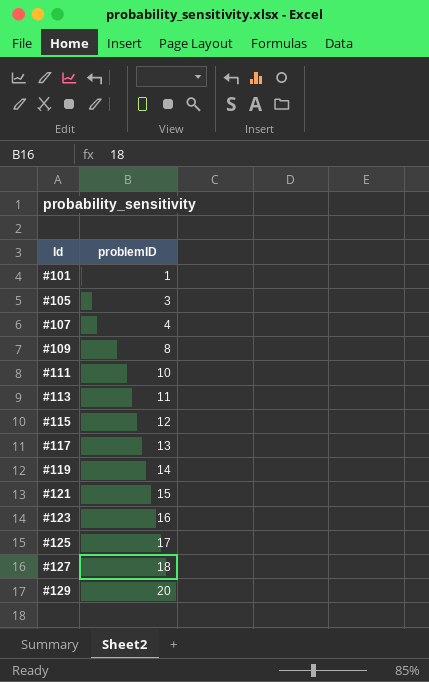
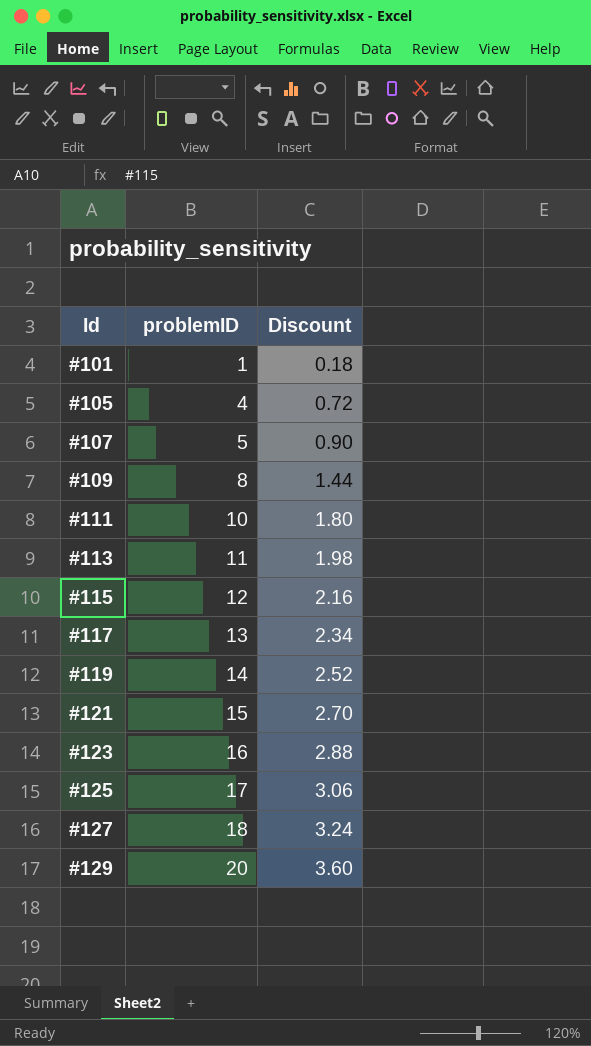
column Discount | formula: none -> [problemID] * 0.18
#105 | problemID: 3 -> 4
#107 | problemID: 4 -> 5

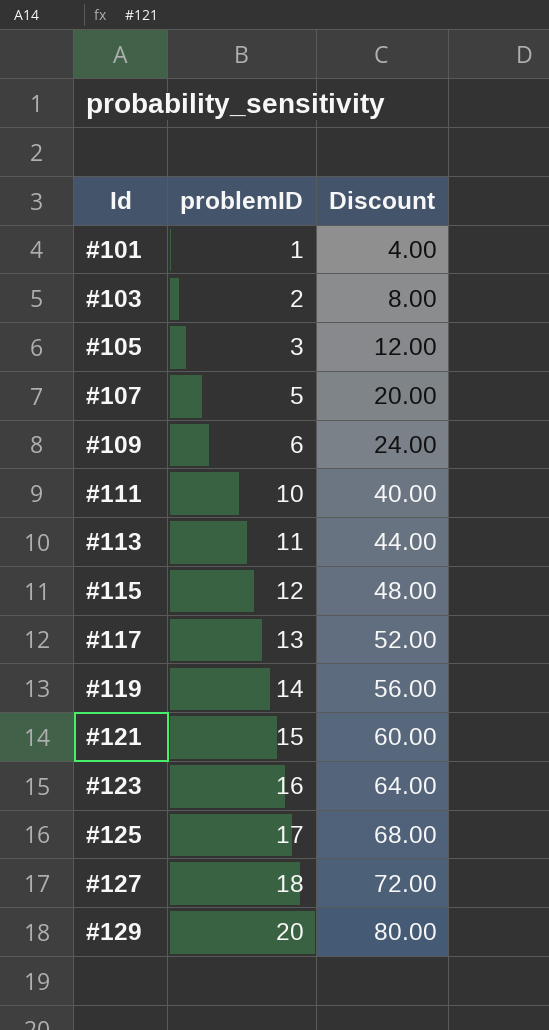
column Discount | formula: [problemID] * 0.18 -> [problemID] * 4
row #103: none -> 2 | 8.00
#105 | problemID: 4 -> 3
#109 | problemID: 8 -> 6

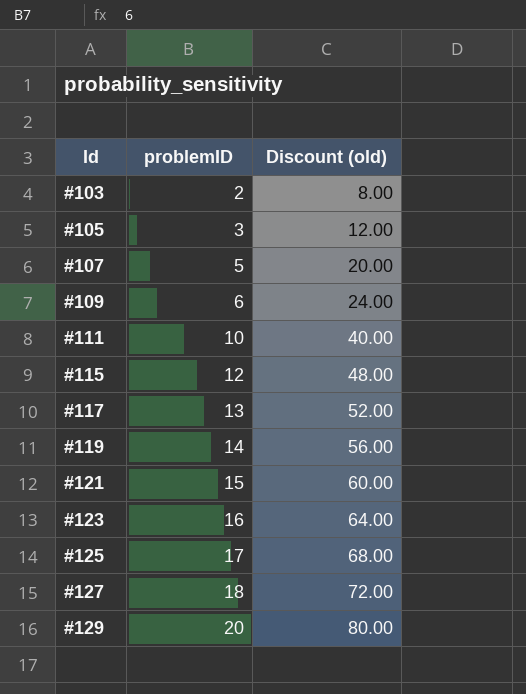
column name: Discount -> Discount (old)
row #101: 1 | 4.00 -> none
row #113: 11 | 44.00 -> none

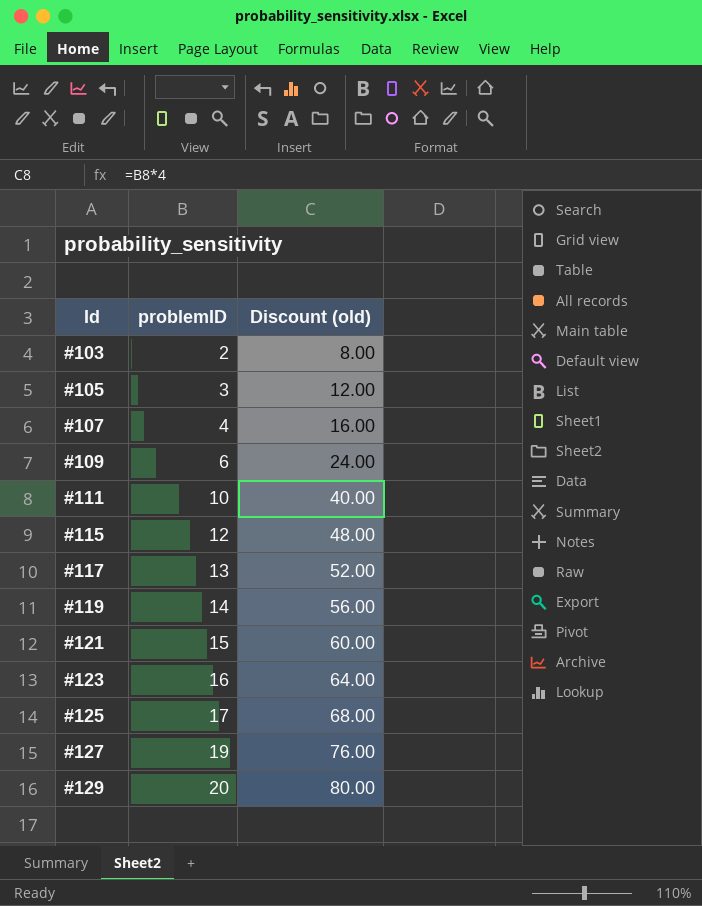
#107 | problemID: 5 -> 4
#107 | Discount (old): 20.00 -> 16.00
#127 | problemID: 18 -> 19
#127 | Discount (old): 72.00 -> 76.00

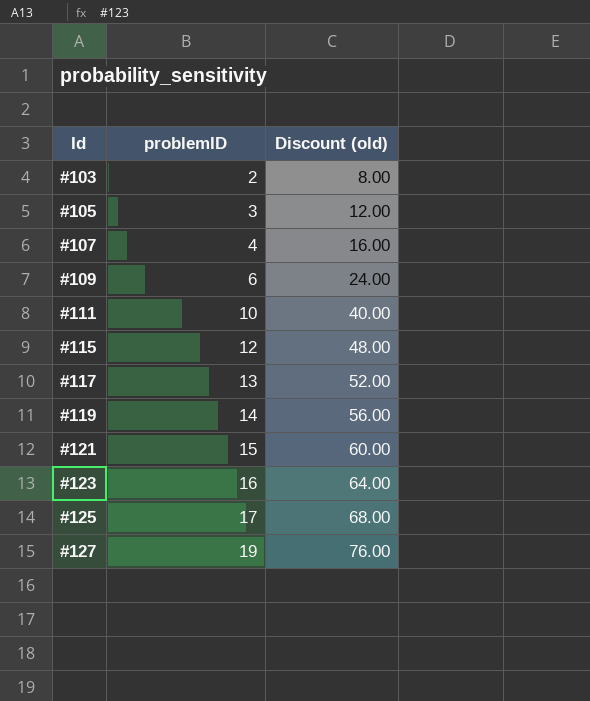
row #129: 20 | 80.00 -> none

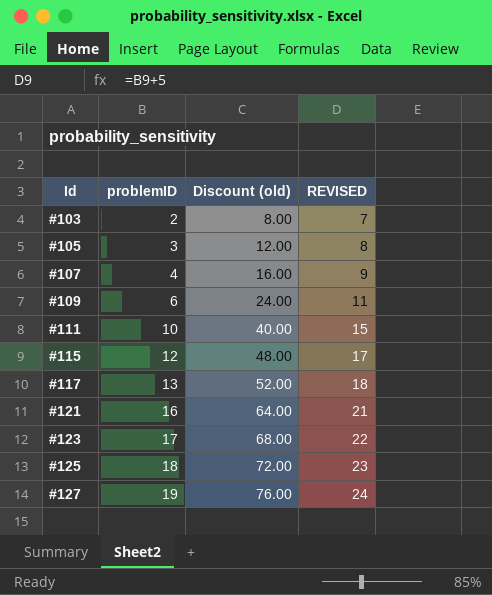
column REVISED | formula: none -> [problemID] + 5
row #119: 14 | 56.00 -> none
#121 | problemID: 15 -> 16
#121 | Discount (old): 60.00 -> 64.00
#123 | problemID: 16 -> 17
#123 | Discount (old): 64.00 -> 68.00
#125 | problemID: 17 -> 18
#125 | Discount (old): 68.00 -> 72.00

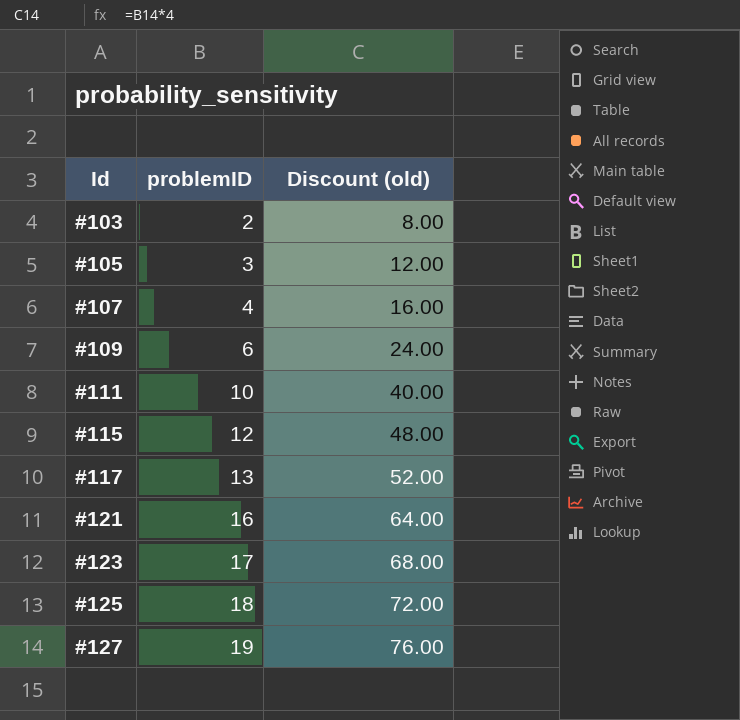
column REVISED | formula: [problemID] + 5 -> none

